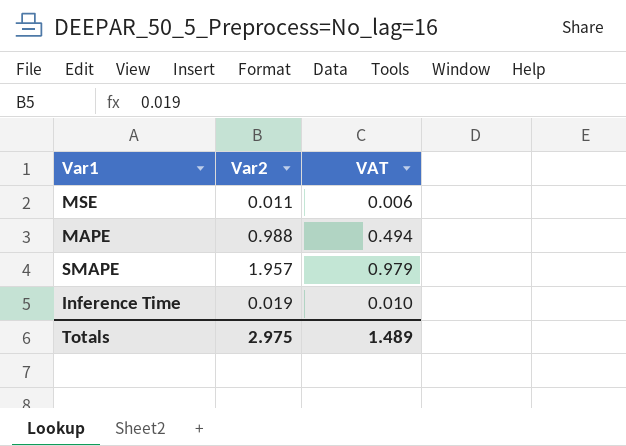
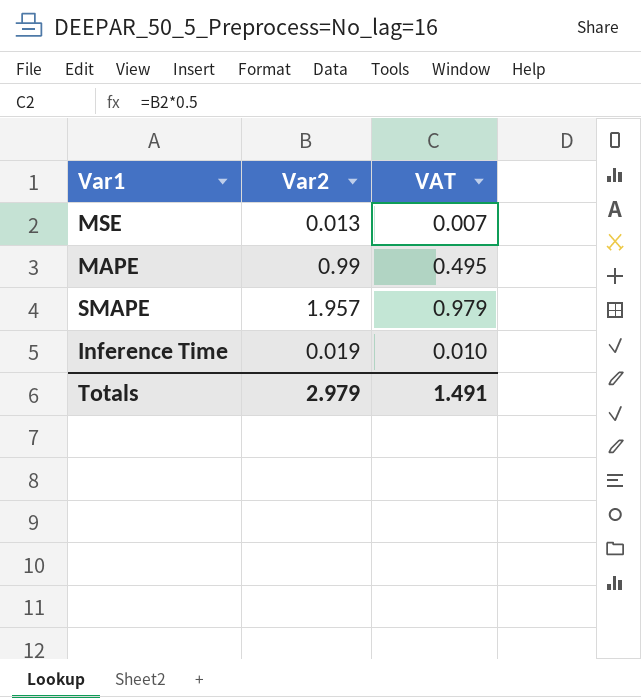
MSE | Var2: 0.011 -> 0.013
MSE | VAT: 0.006 -> 0.007
MAPE | Var2: 0.988 -> 0.99
MAPE | VAT: 0.494 -> 0.495
Totals | Var2: 2.975 -> 2.979
Totals | VAT: 1.489 -> 1.491

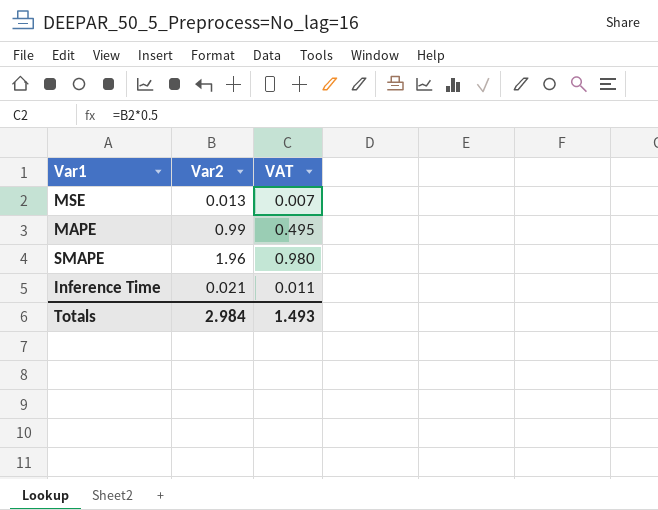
SMAPE | Var2: 1.957 -> 1.96
SMAPE | VAT: 0.979 -> 0.980
Inference Time | Var2: 0.019 -> 0.021
Inference Time | VAT: 0.010 -> 0.011
Totals | Var2: 2.979 -> 2.984
Totals | VAT: 1.491 -> 1.493

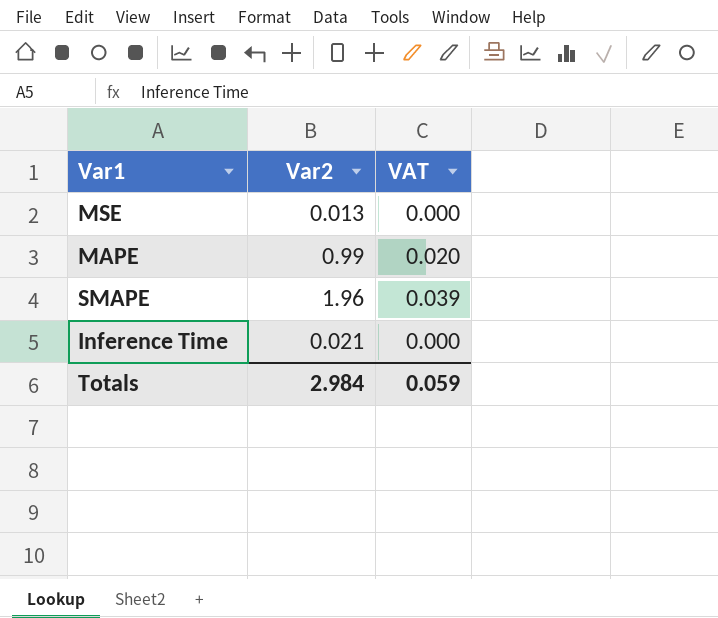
column VAT | formula: [Var2] * 0.5 -> [Var2] * 0.02
Totals | VAT: 1.493 -> 0.059

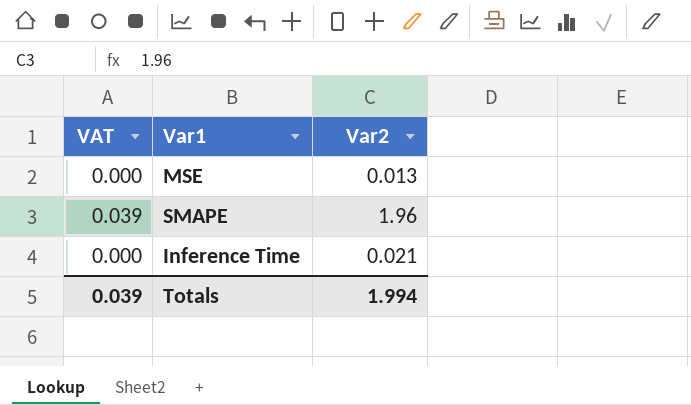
column VAT | position: 3 -> 1
row MAPE: 0.99 | 0.020 -> none
Totals | VAT: 0.059 -> 0.039
Totals | Var2: 2.984 -> 1.994

